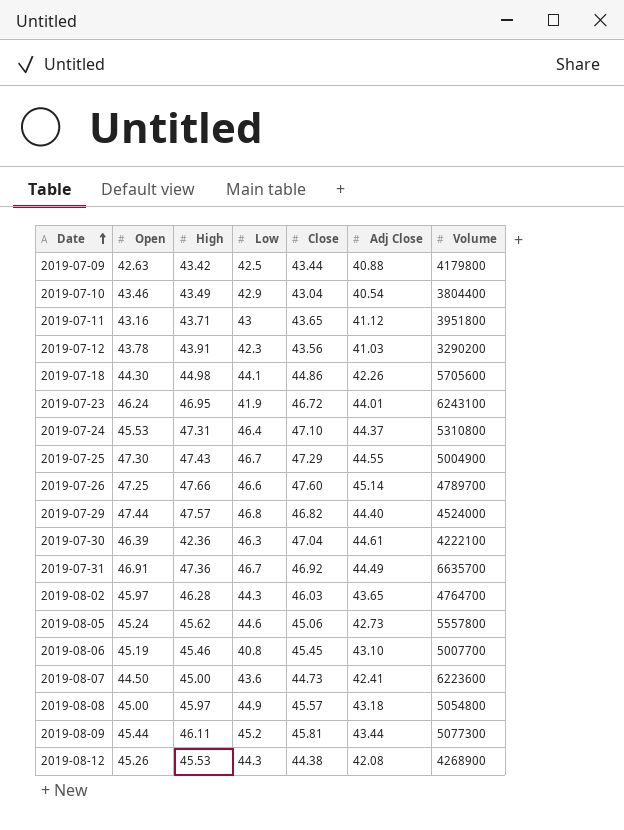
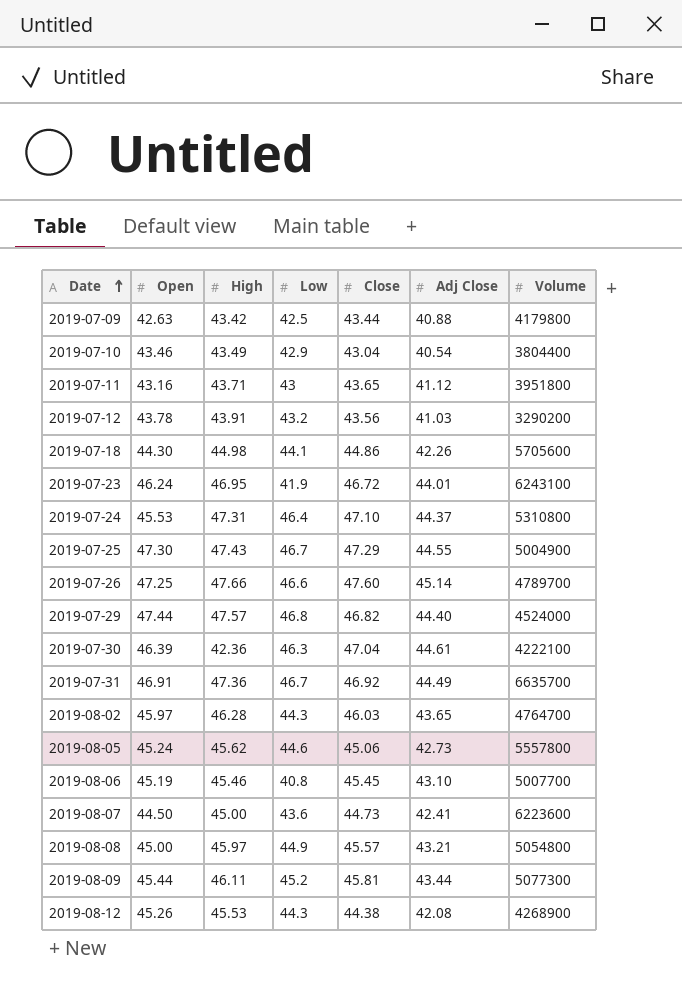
2019-07-12 | Low: 42.3 -> 43.2
2019-08-08 | Adj Close: 43.18 -> 43.21

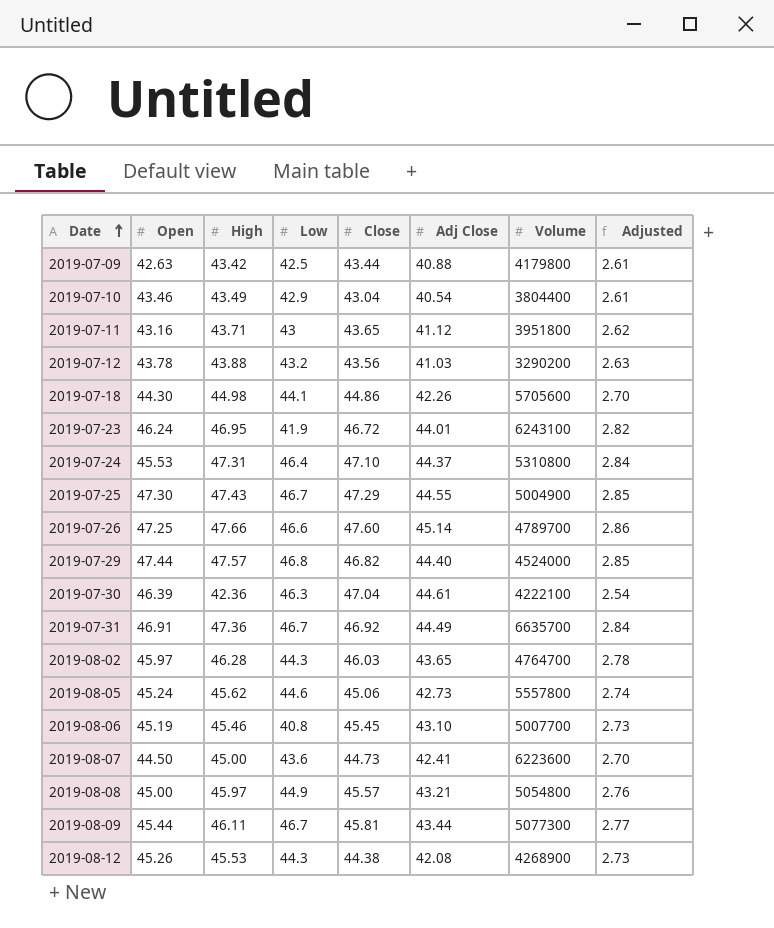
column Adjusted | formula: none -> [High] * 0.06
2019-07-12 | High: 43.91 -> 43.88
2019-08-09 | Low: 45.2 -> 46.7

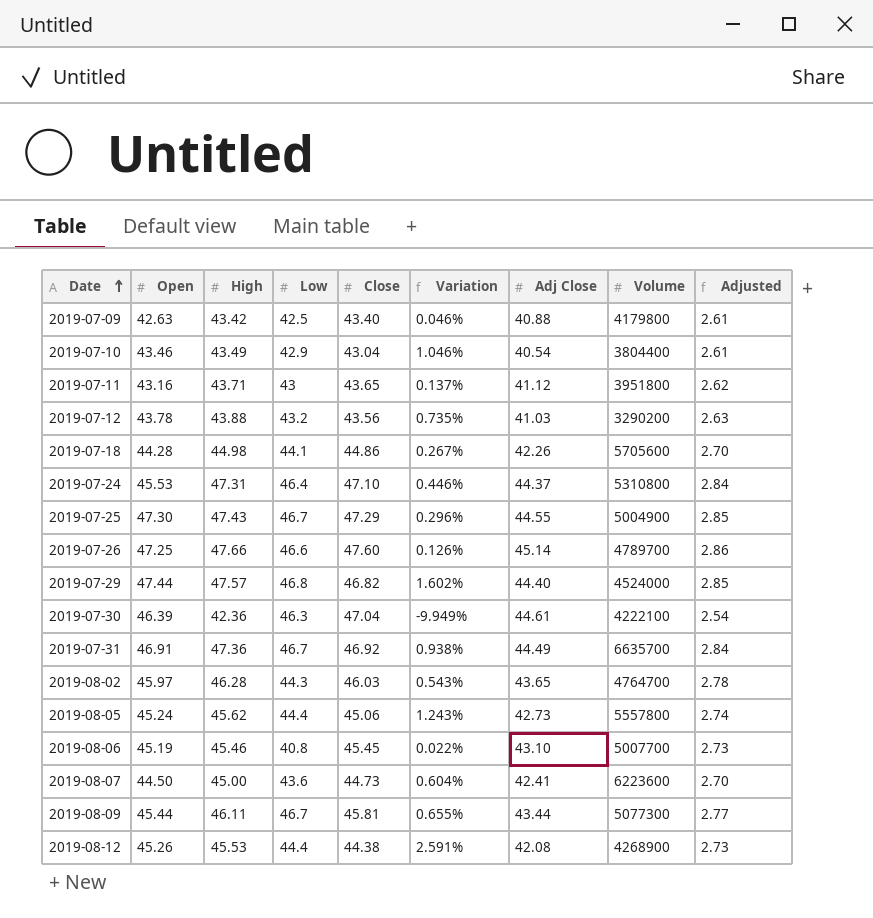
column Variation | formula: none -> ([High] - [Close]) / [Close]
row 2019-07-23: 46.24 | 46.95 | 41.9 | 46.72 | 44.01 | 6243100 | 2.82 -> none
row 2019-08-08: 45.00 | 45.97 | 44.9 | 45.57 | 43.21 | 5054800 | 2.76 -> none
2019-07-09 | Close: 43.44 -> 43.40
2019-07-18 | Open: 44.30 -> 44.28
2019-08-05 | Low: 44.6 -> 44.4
2019-08-12 | Low: 44.3 -> 44.4

